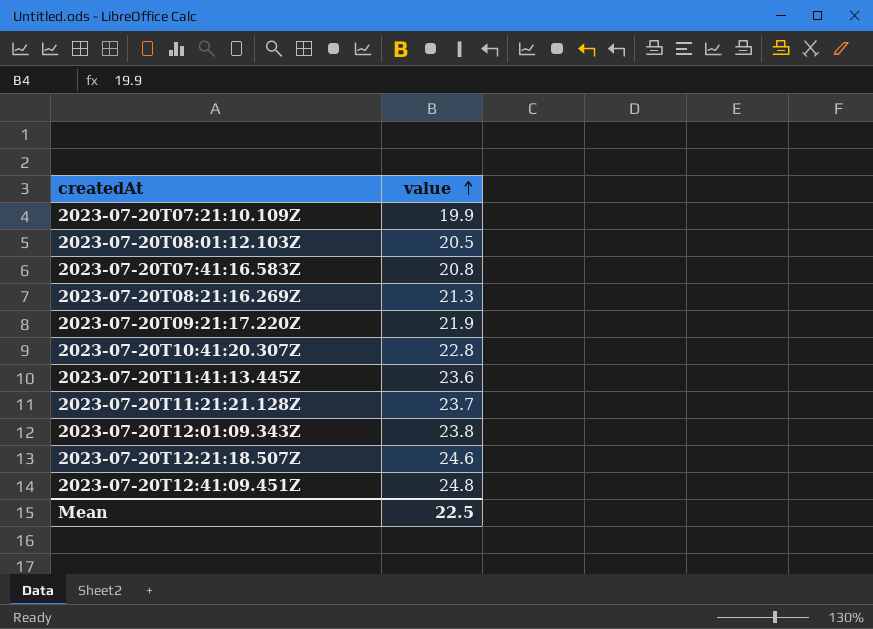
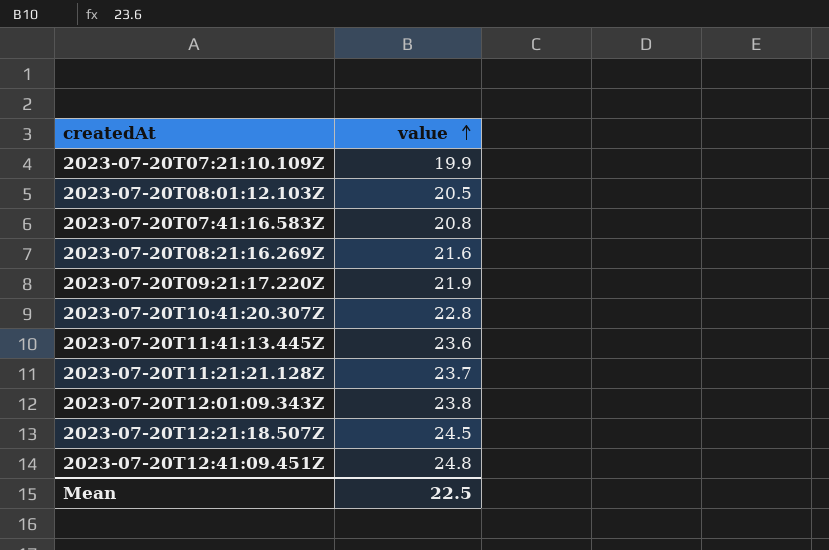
2023-07-20T08:21:16.269Z | value: 21.3 -> 21.6
2023-07-20T12:21:18.507Z | value: 24.6 -> 24.5

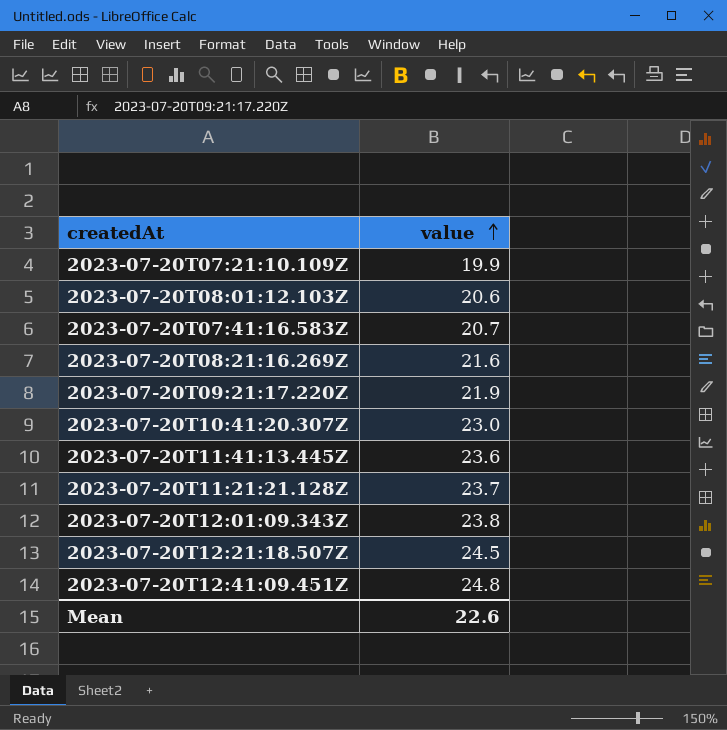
2023-07-20T08:01:12.103Z | value: 20.5 -> 20.6
2023-07-20T07:41:16.583Z | value: 20.8 -> 20.7
2023-07-20T10:41:20.307Z | value: 22.8 -> 23.0
Mean | value: 22.5 -> 22.6

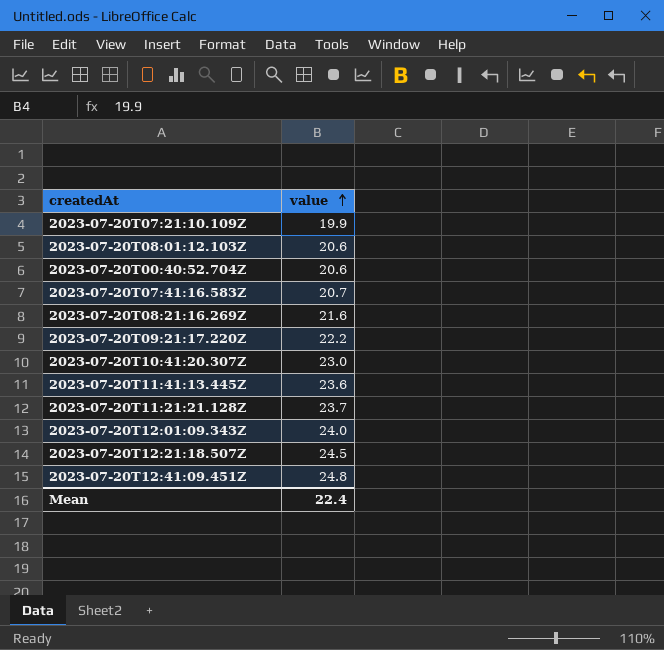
row 2023-07-20T00:40:52.704Z: none -> 20.6
2023-07-20T09:21:17.220Z | value: 21.9 -> 22.2
2023-07-20T12:01:09.343Z | value: 23.8 -> 24.0
Mean | value: 22.6 -> 22.4

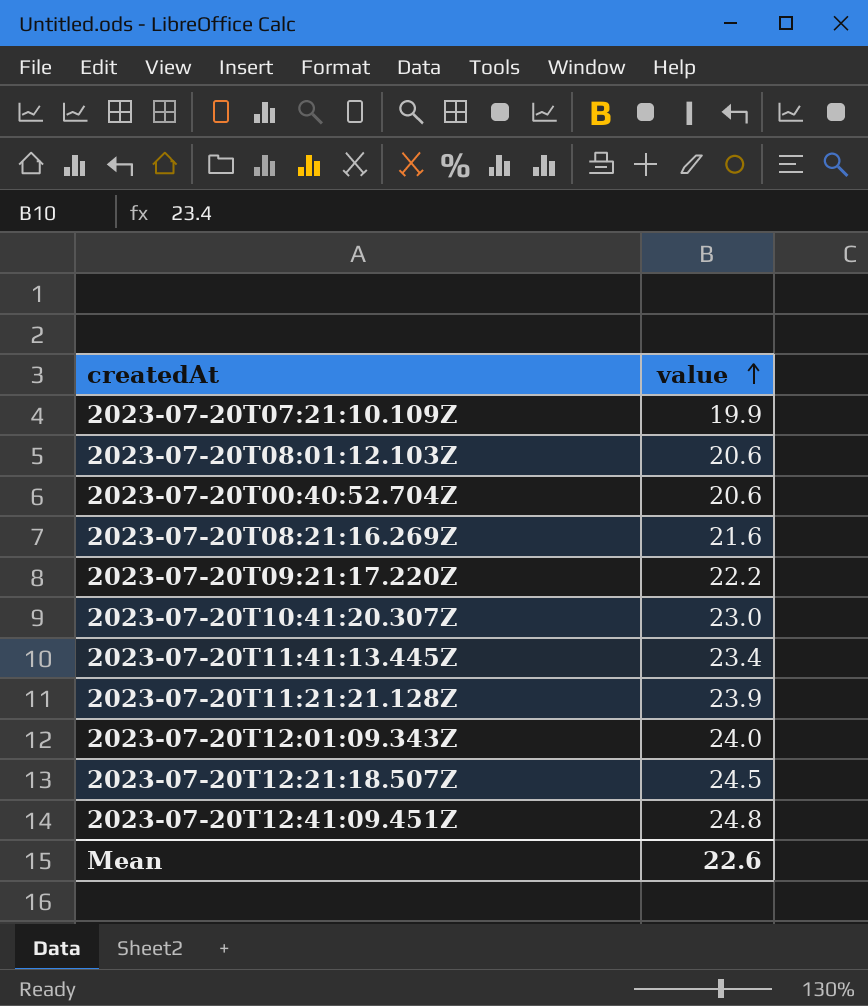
row 2023-07-20T07:41:16.583Z: 20.7 -> none
2023-07-20T11:41:13.445Z | value: 23.6 -> 23.4
2023-07-20T11:21:21.128Z | value: 23.7 -> 23.9
Mean | value: 22.4 -> 22.6

